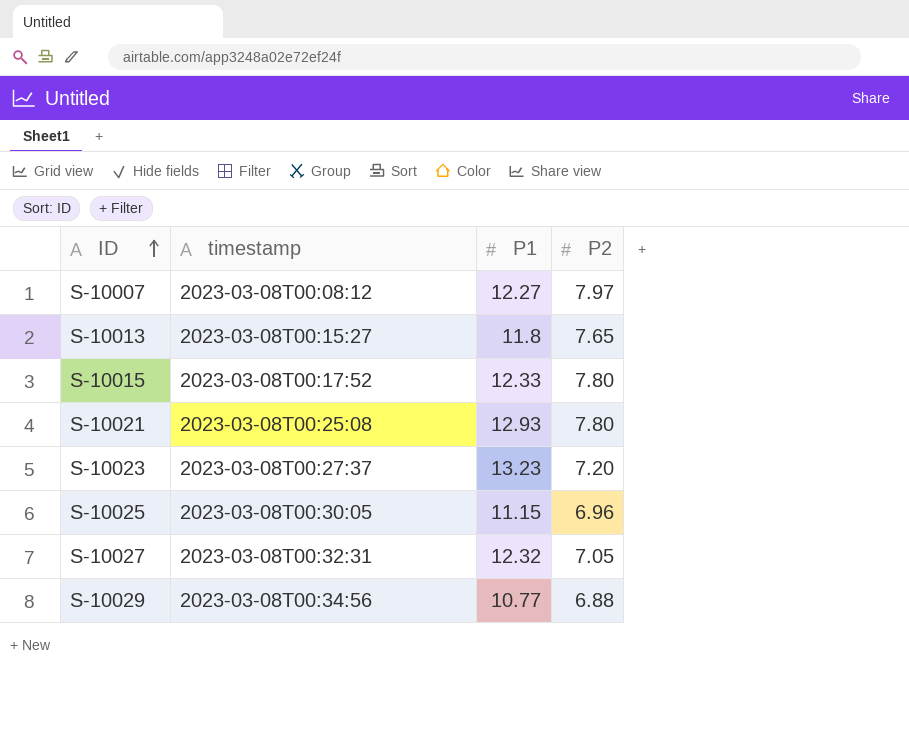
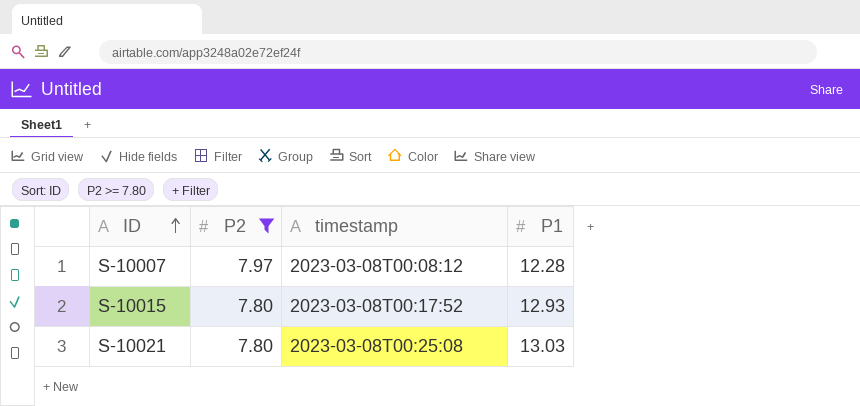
filter: none -> P2 >= 7.80
column P2 | position: 4 -> 2
S-10007 | P1: 12.27 -> 12.28
S-10015 | P1: 12.33 -> 12.93
S-10021 | P1: 12.93 -> 13.03

